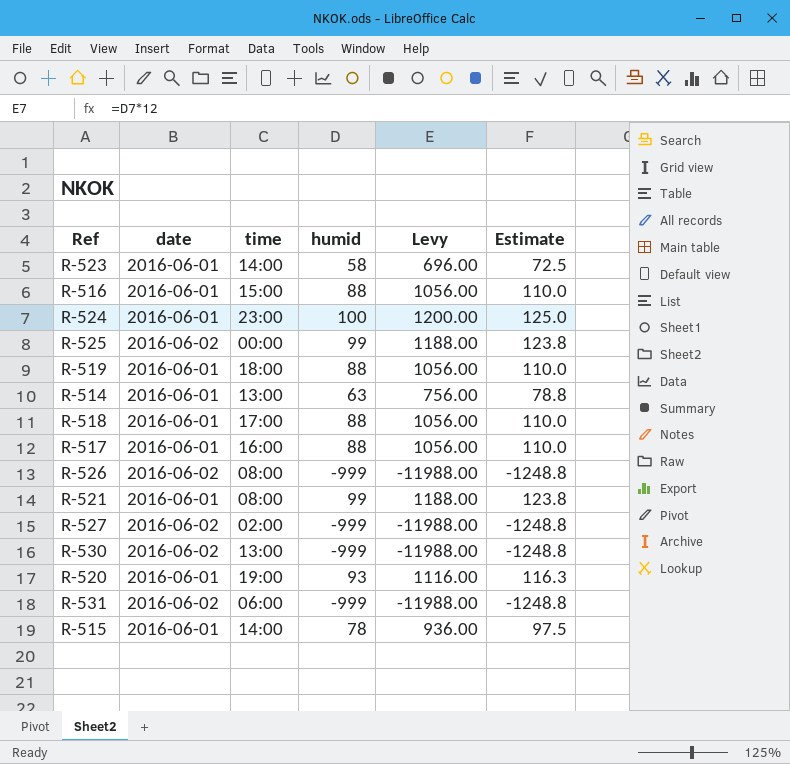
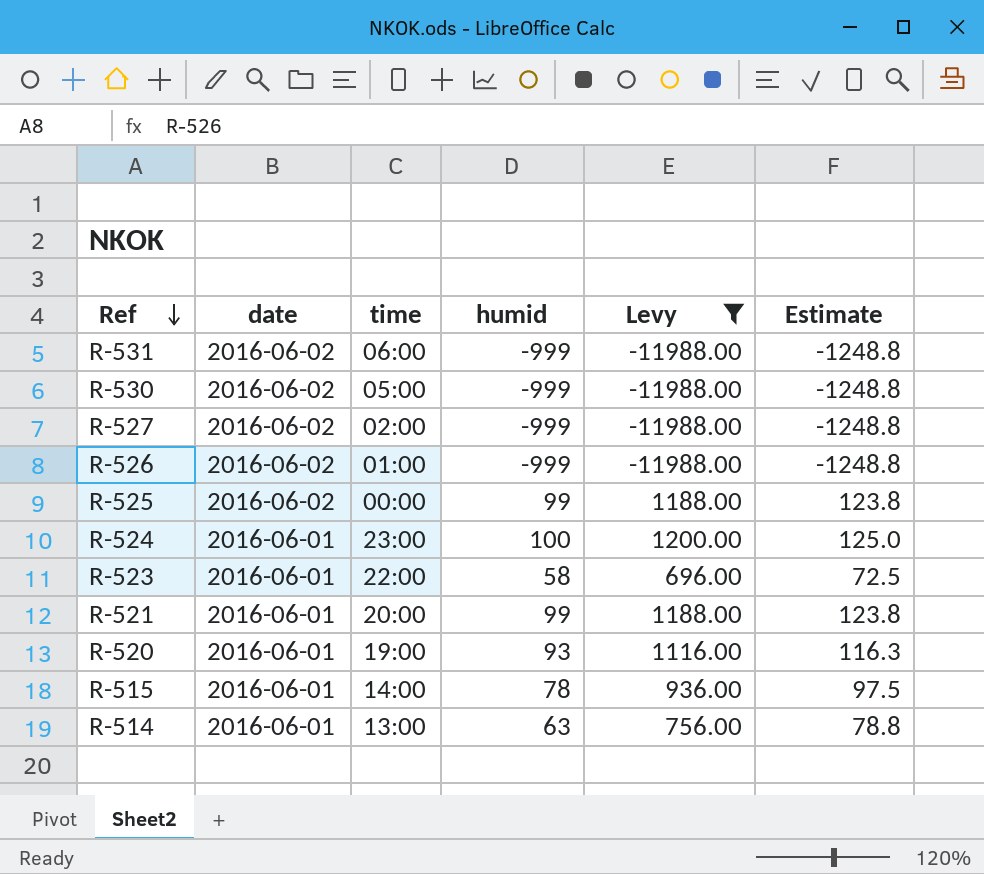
filter: none -> Levy != 1056.00
row order: none -> Ref descending
R-530 | time: 13:00 -> 05:00
R-526 | time: 08:00 -> 01:00
R-523 | time: 14:00 -> 22:00
R-521 | time: 08:00 -> 20:00

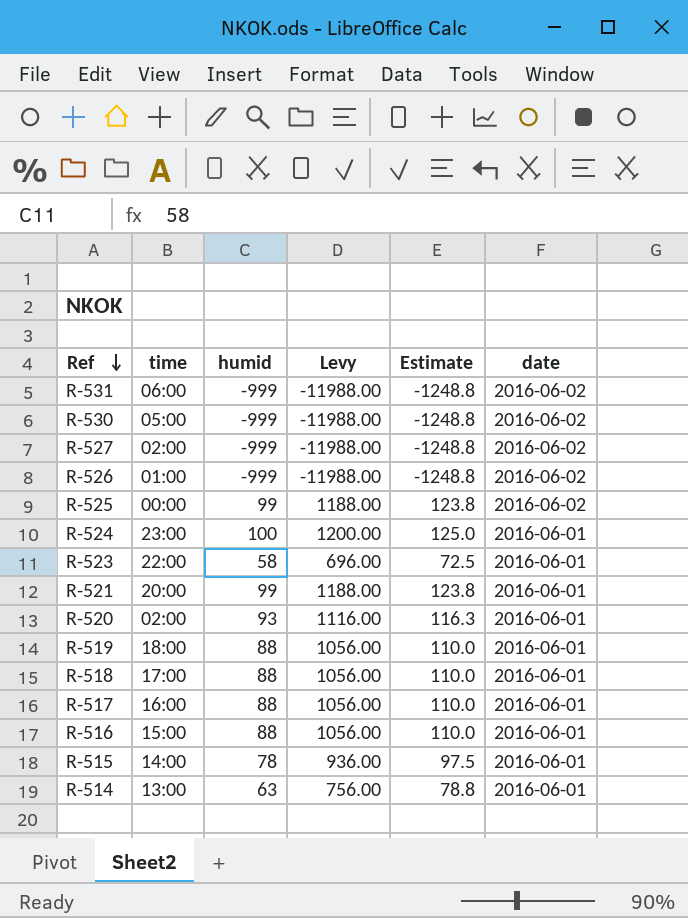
filter: Levy != 1056.00 -> none
column date | position: 2 -> 6
R-520 | time: 19:00 -> 02:00

